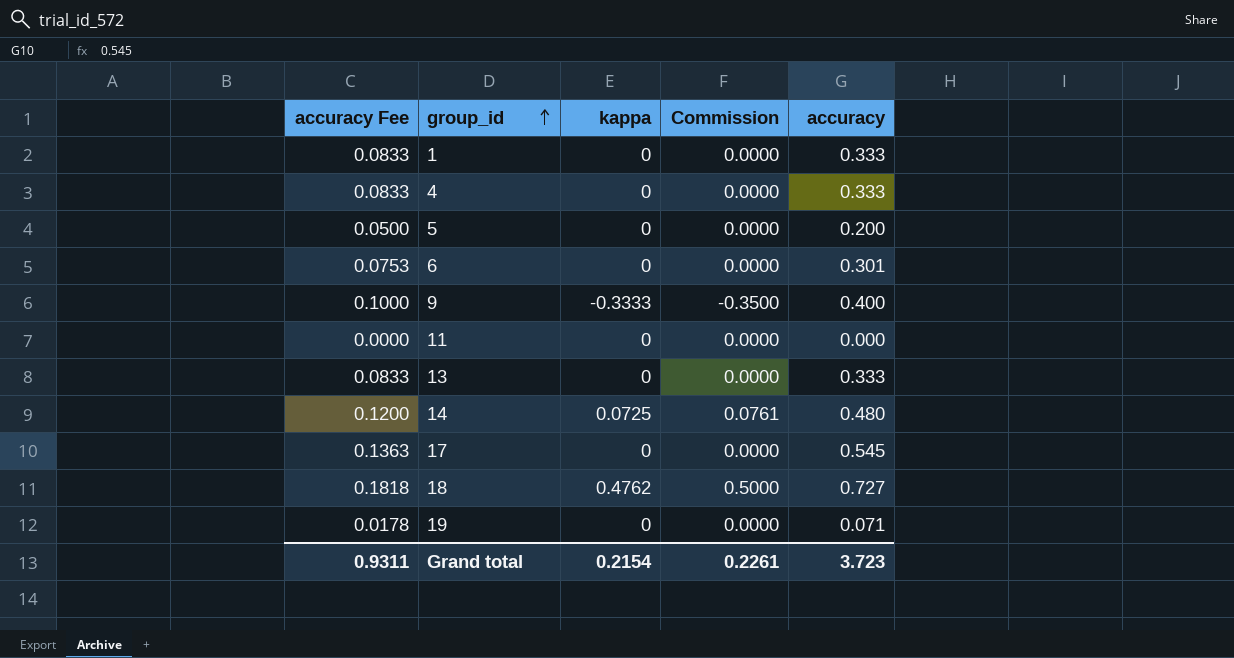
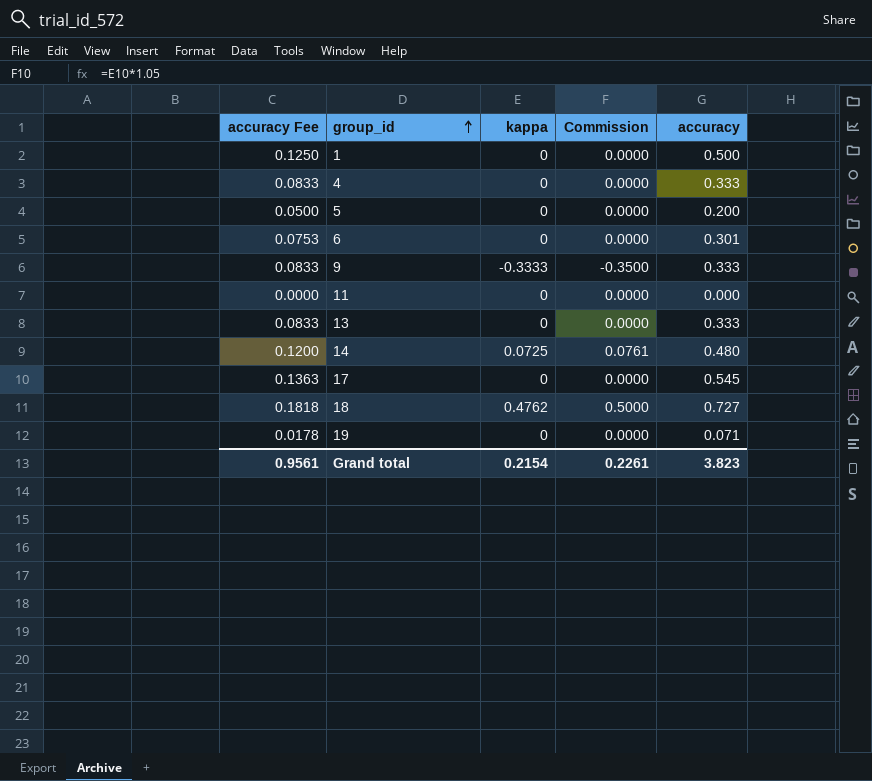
1 | accuracy Fee: 0.0833 -> 0.1250
1 | accuracy: 0.333 -> 0.500
9 | accuracy Fee: 0.1000 -> 0.0833
9 | accuracy: 0.400 -> 0.333
Grand total | accuracy Fee: 0.9311 -> 0.9561
Grand total | accuracy: 3.723 -> 3.823

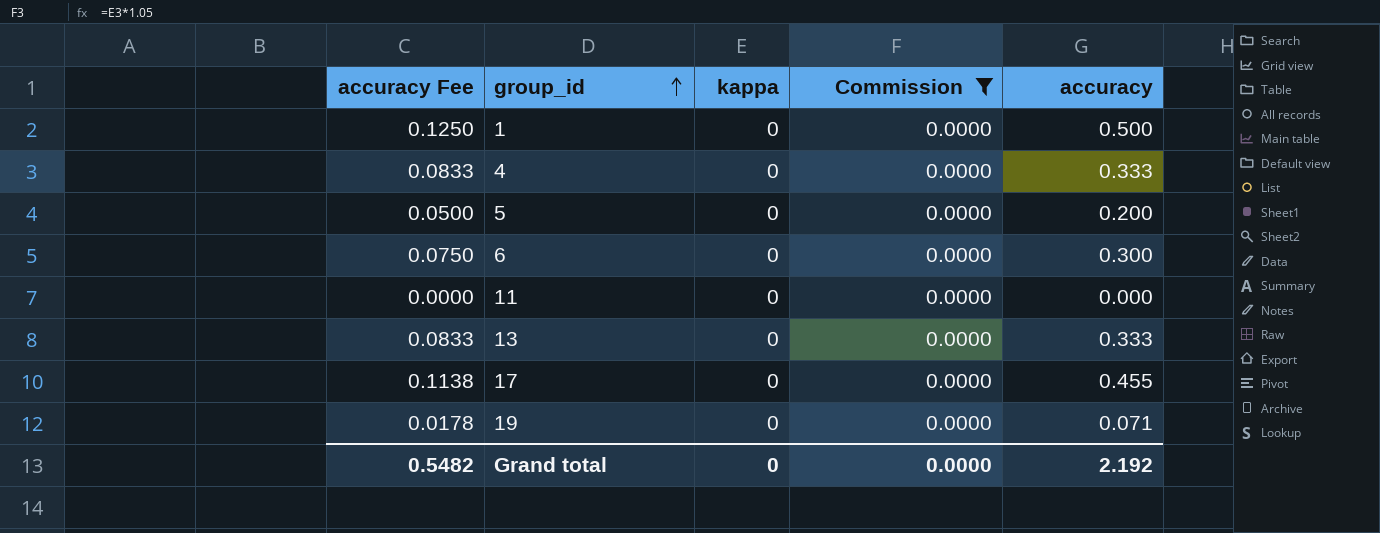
filter: none -> Commission = 0.0000
6 | accuracy Fee: 0.0753 -> 0.0750
6 | accuracy: 0.301 -> 0.300
17 | accuracy Fee: 0.1363 -> 0.1138
17 | accuracy: 0.545 -> 0.455
Grand total | accuracy Fee: 0.9561 -> 0.5482
Grand total | kappa: 0.2154 -> 0
Grand total | Commission: 0.2261 -> 0.0000
Grand total | accuracy: 3.823 -> 2.192

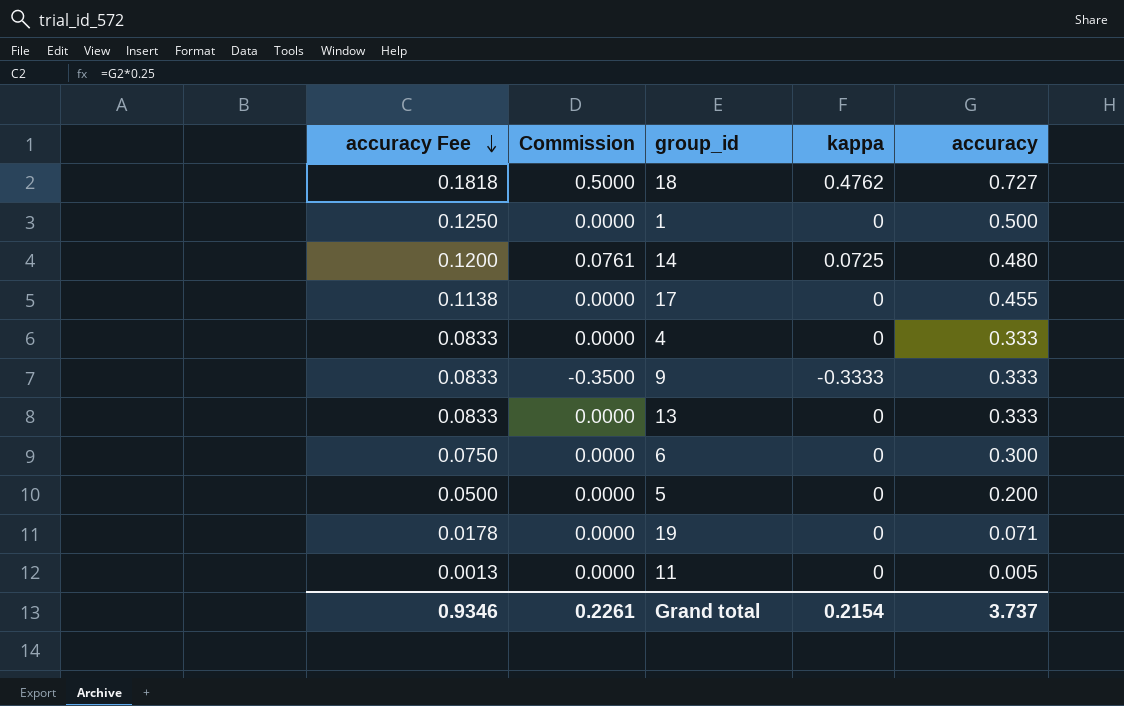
filter: Commission = 0.0000 -> none
row order: group_id ascending -> accuracy Fee descending
column Commission | position: 4 -> 2
11 | accuracy Fee: 0.0000 -> 0.0013
11 | accuracy: 0.000 -> 0.005
Grand total | accuracy Fee: 0.5482 -> 0.9346
Grand total | Commission: 0.0000 -> 0.2261
Grand total | kappa: 0 -> 0.2154
Grand total | accuracy: 2.192 -> 3.737

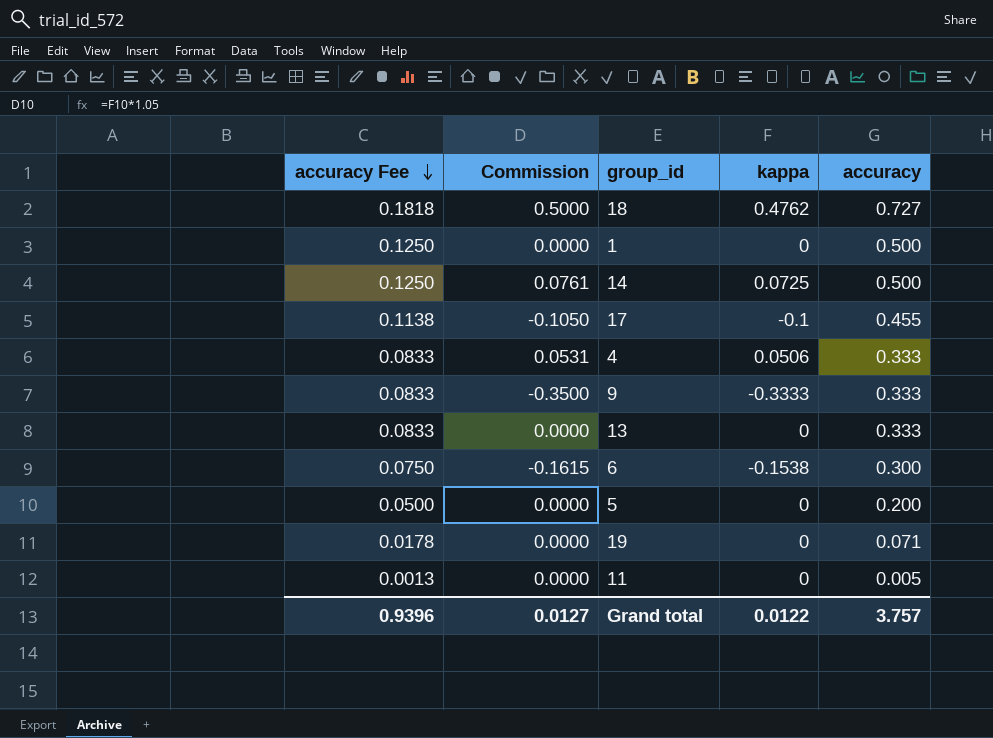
14 | accuracy Fee: 0.1200 -> 0.1250
14 | accuracy: 0.480 -> 0.500
17 | Commission: 0.0000 -> -0.1050
17 | kappa: 0 -> -0.1
4 | Commission: 0.0000 -> 0.0531
4 | kappa: 0 -> 0.0506
6 | Commission: 0.0000 -> -0.1615
6 | kappa: 0 -> -0.1538
Grand total | accuracy Fee: 0.9346 -> 0.9396
Grand total | Commission: 0.2261 -> 0.0127
Grand total | kappa: 0.2154 -> 0.0122
Grand total | accuracy: 3.737 -> 3.757

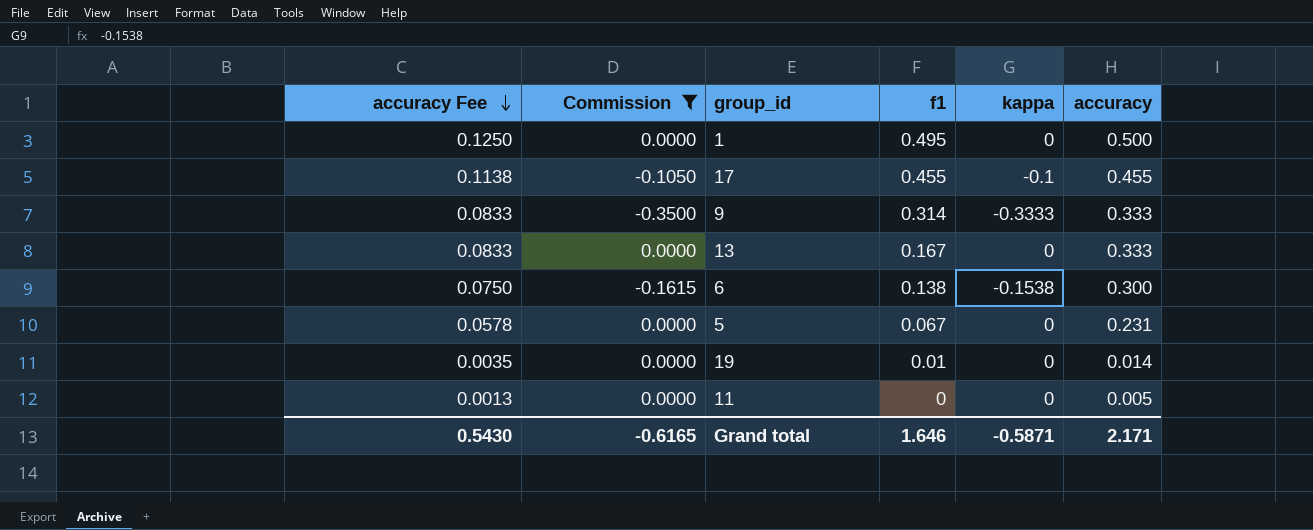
filter: none -> Commission <= 0.0000
column f1 | position: none -> 4
5 | accuracy Fee: 0.0500 -> 0.0578
5 | accuracy: 0.200 -> 0.231
19 | accuracy Fee: 0.0178 -> 0.0035
19 | accuracy: 0.071 -> 0.014
Grand total | accuracy Fee: 0.9396 -> 0.5430
Grand total | Commission: 0.0127 -> -0.6165
Grand total | kappa: 0.0122 -> -0.5871
Grand total | accuracy: 3.757 -> 2.171

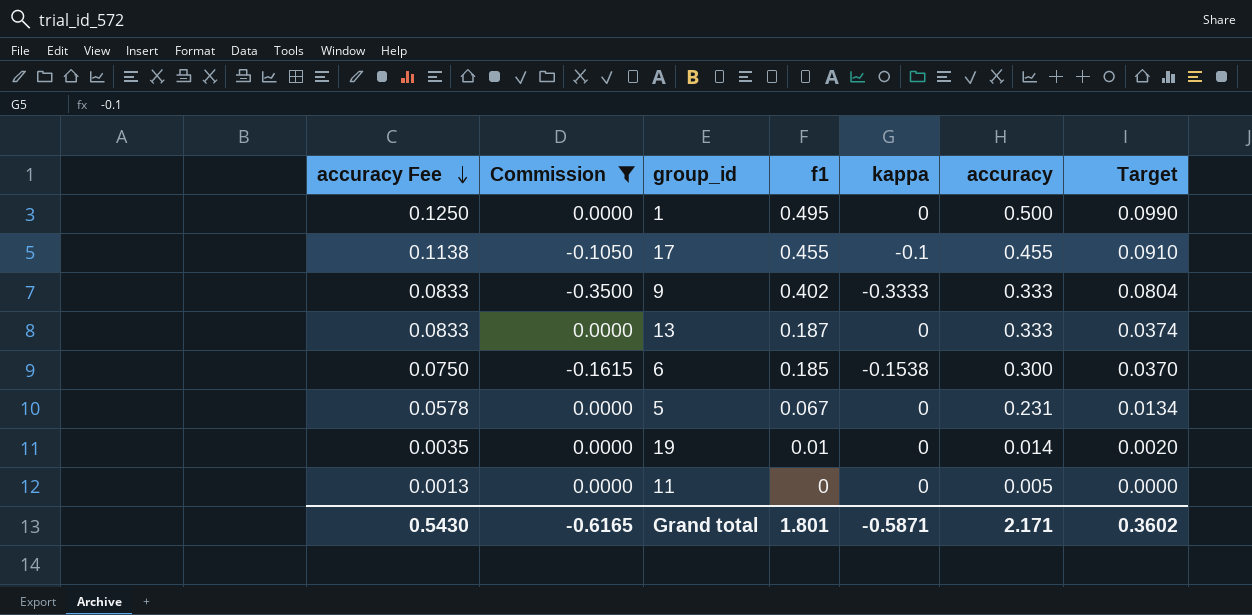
column Target | formula: none -> [f1] * 0.2
9 | f1: 0.314 -> 0.402
13 | f1: 0.167 -> 0.187
6 | f1: 0.138 -> 0.185
Grand total | f1: 1.646 -> 1.801

